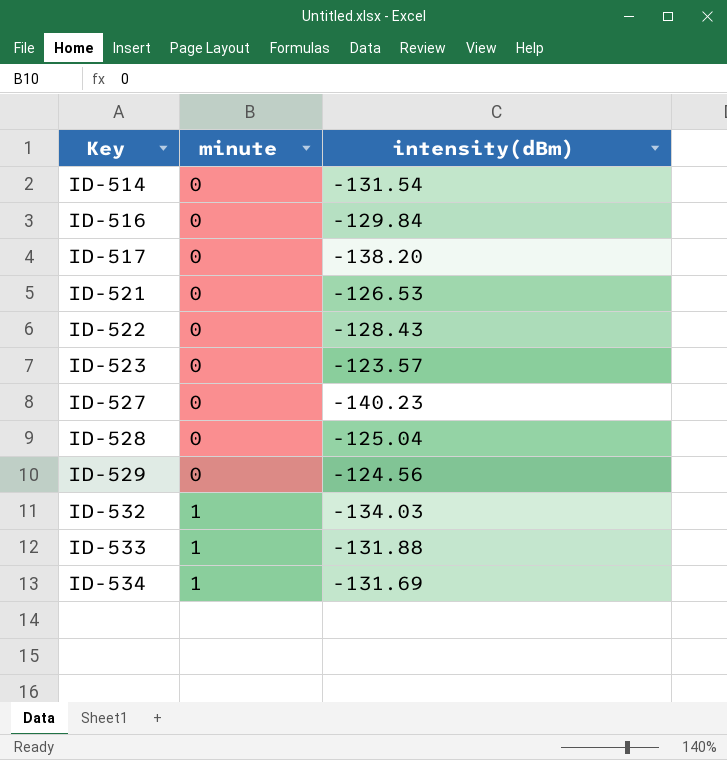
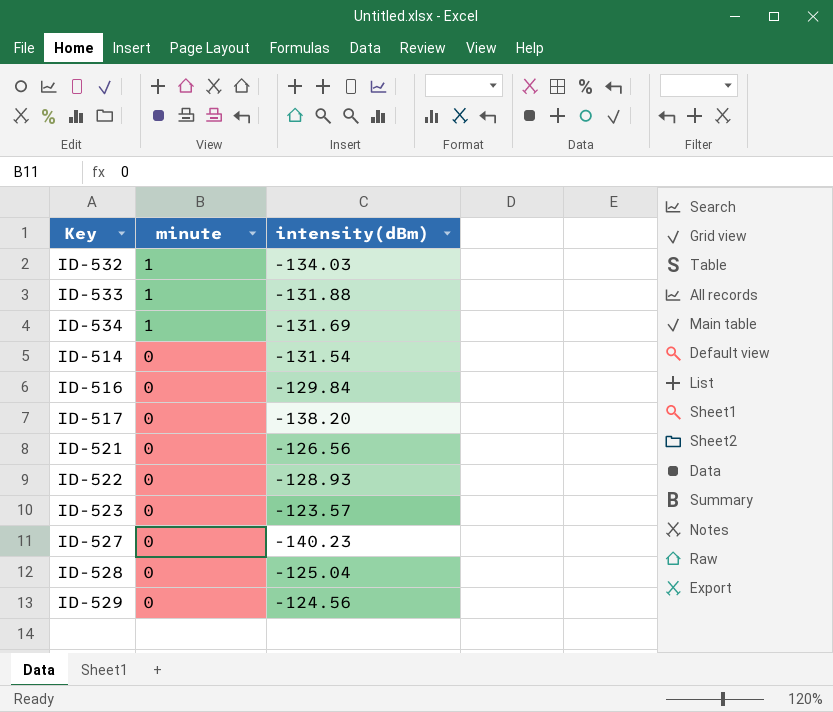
row order: Key ascending -> minute descending
ID-521 | intensity(dBm): -126.53 -> -126.56
ID-522 | intensity(dBm): -128.43 -> -128.93

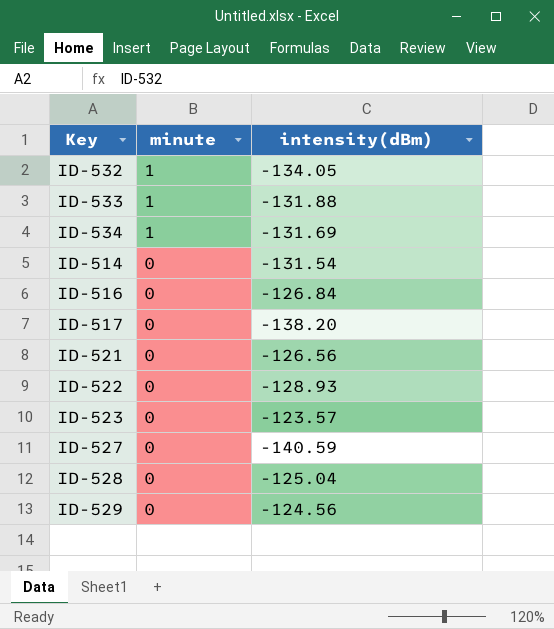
ID-532 | intensity(dBm): -134.03 -> -134.05
ID-516 | intensity(dBm): -129.84 -> -126.84
ID-527 | intensity(dBm): -140.23 -> -140.59

